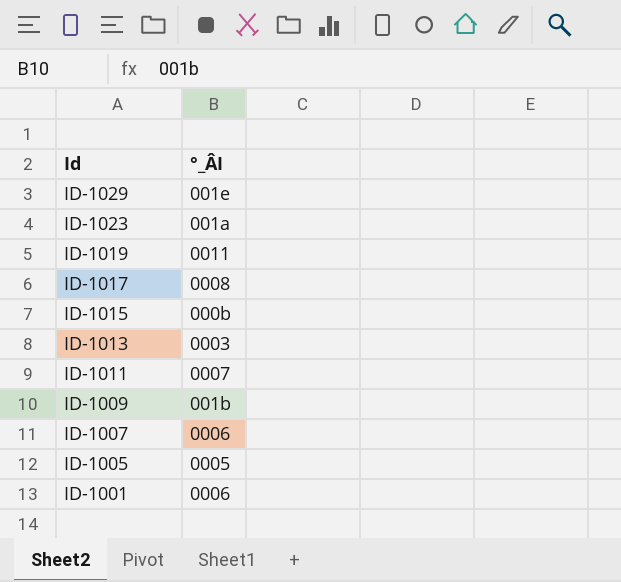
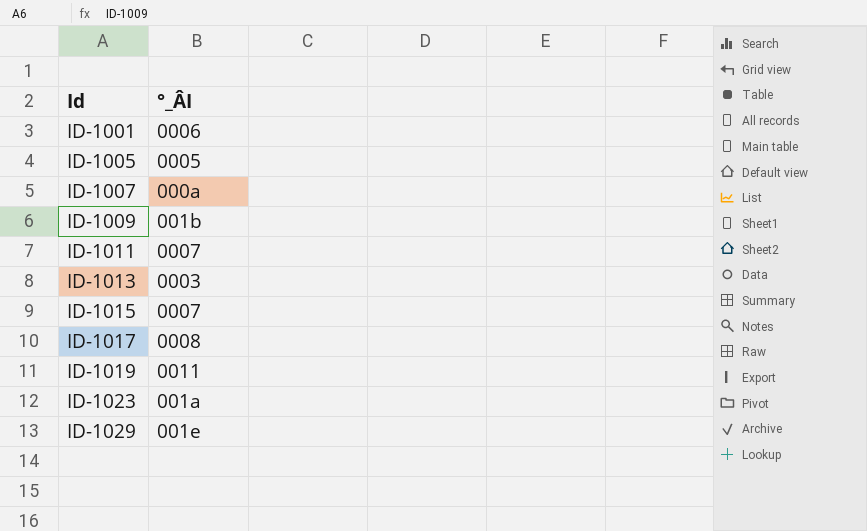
row order: Id descending -> Id ascending
ID-1007 | °_ÂI: 0006 -> 000a
ID-1015 | °_ÂI: 000b -> 0007

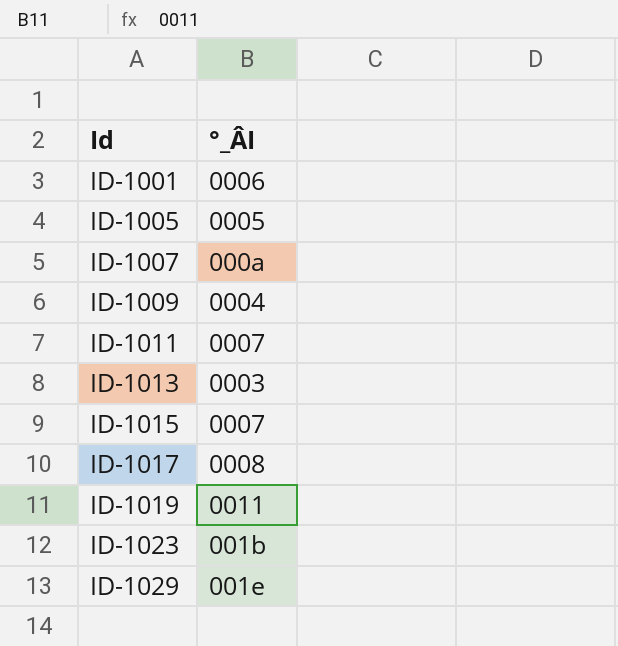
ID-1009 | °_ÂI: 001b -> 0004
ID-1023 | °_ÂI: 001a -> 001b

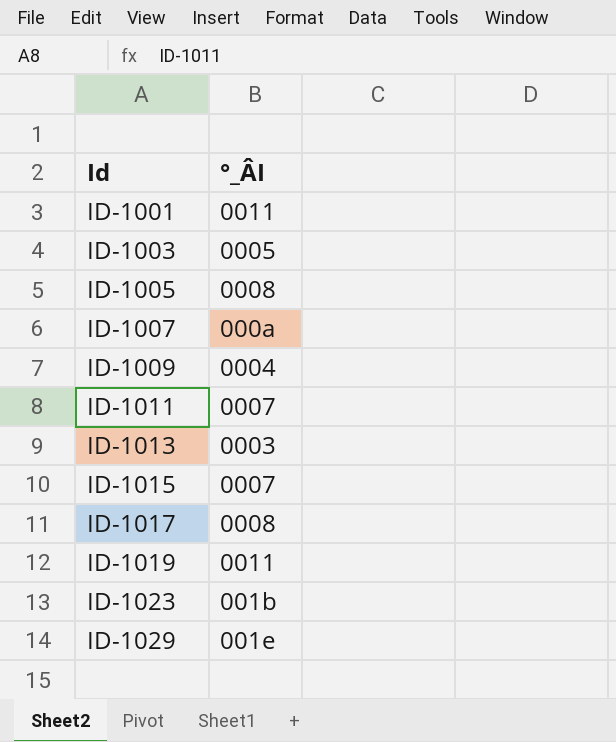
ID-1001 | °_ÂI: 0006 -> 0011
row ID-1003: none -> 0005
ID-1005 | °_ÂI: 0005 -> 0008

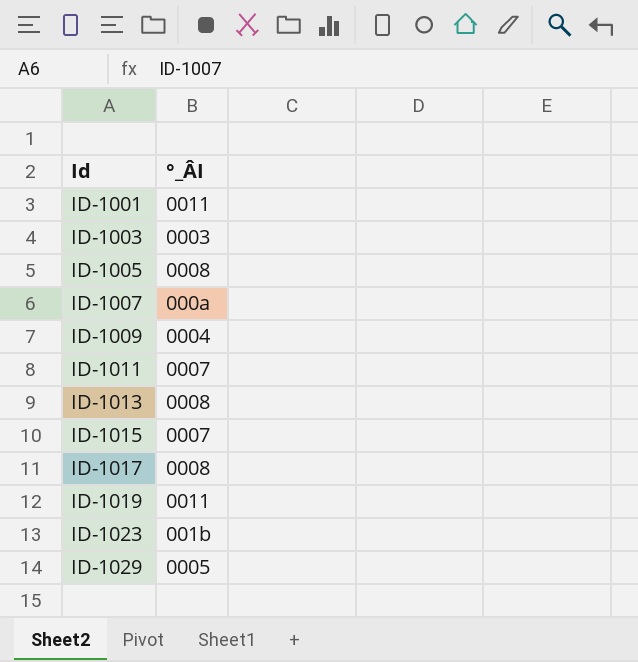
ID-1003 | °_ÂI: 0005 -> 0003
ID-1013 | °_ÂI: 0003 -> 0008
ID-1029 | °_ÂI: 001e -> 0005

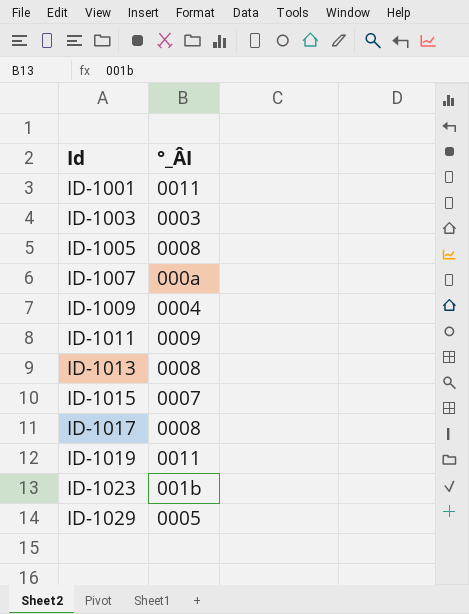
ID-1011 | °_ÂI: 0007 -> 0009

